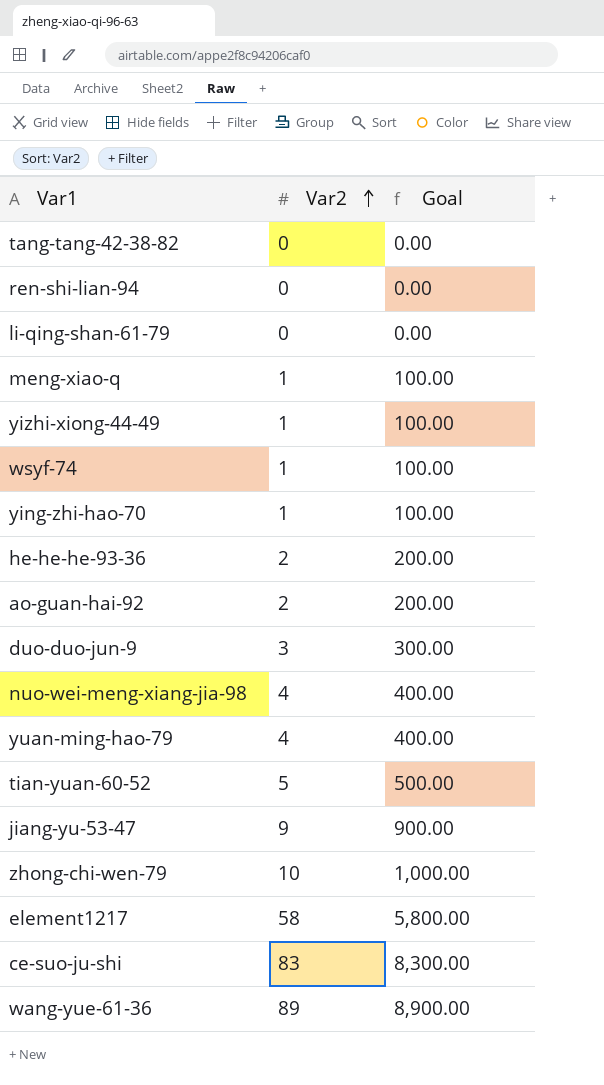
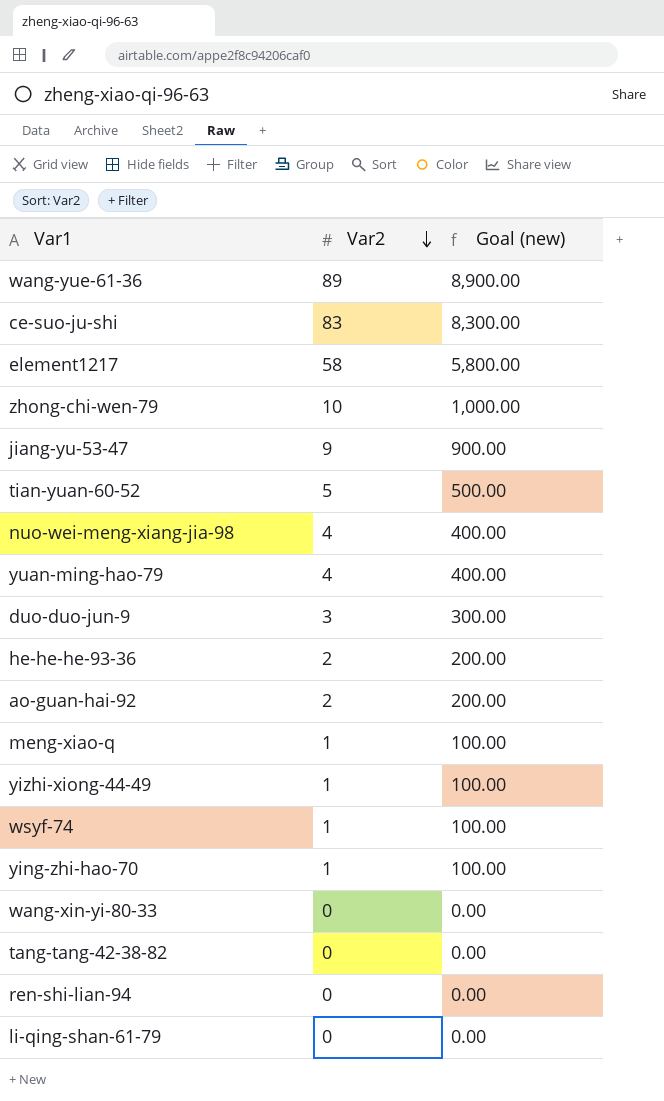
row order: Var2 ascending -> Var2 descending
column name: Goal -> Goal (new)
row wang-xin-yi-80-33: none -> 0 | 0.00

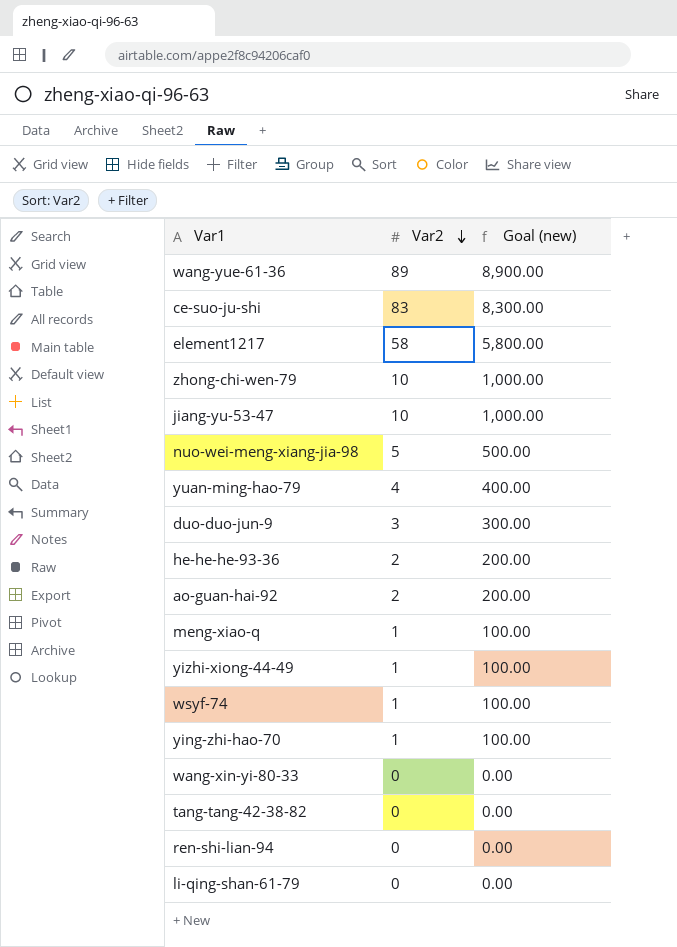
row tian-yuan-60-52: 5 | 500.00 -> none
jiang-yu-53-47 | Var2: 9 -> 10
jiang-yu-53-47 | Goal (new): 900.00 -> 1,000.00
nuo-wei-meng-xiang-jia-98 | Var2: 4 -> 5
nuo-wei-meng-xiang-jia-98 | Goal (new): 400.00 -> 500.00

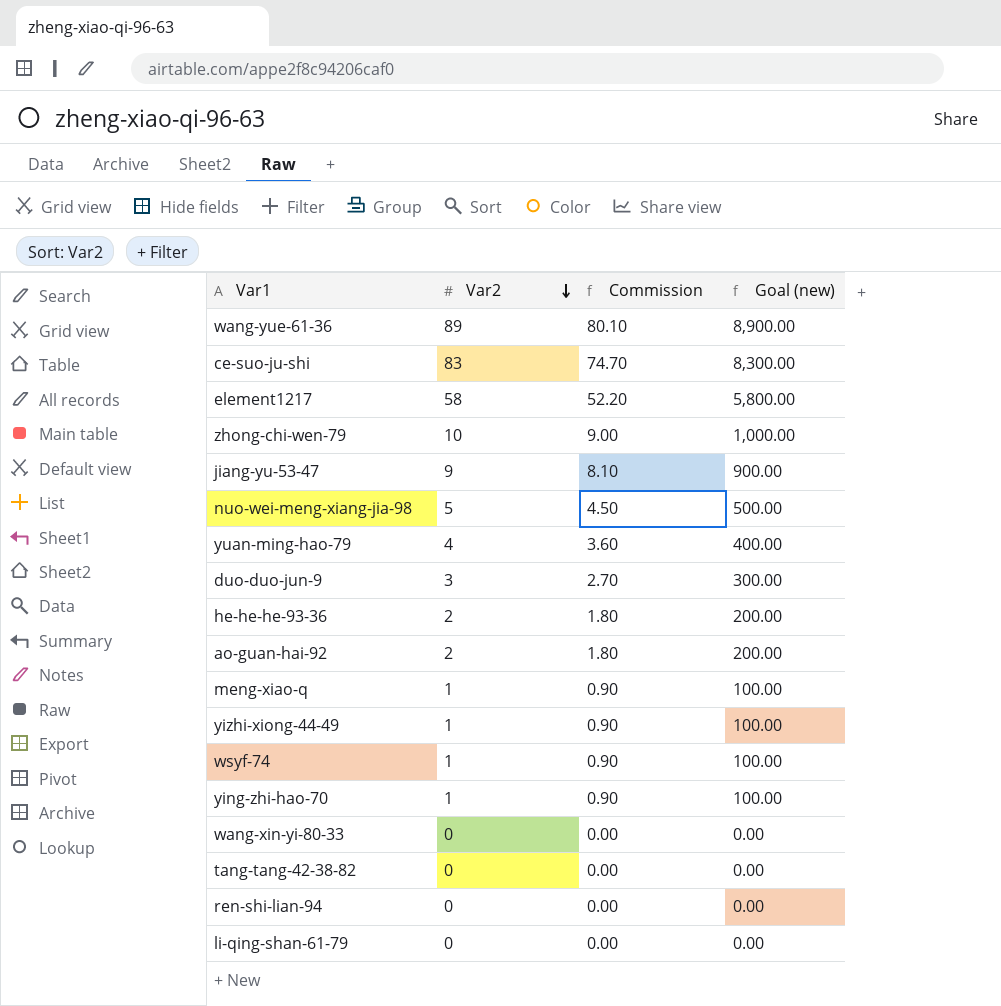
column Commission | formula: none -> [Var2] * 0.9
jiang-yu-53-47 | Var2: 10 -> 9
jiang-yu-53-47 | Goal (new): 1,000.00 -> 900.00

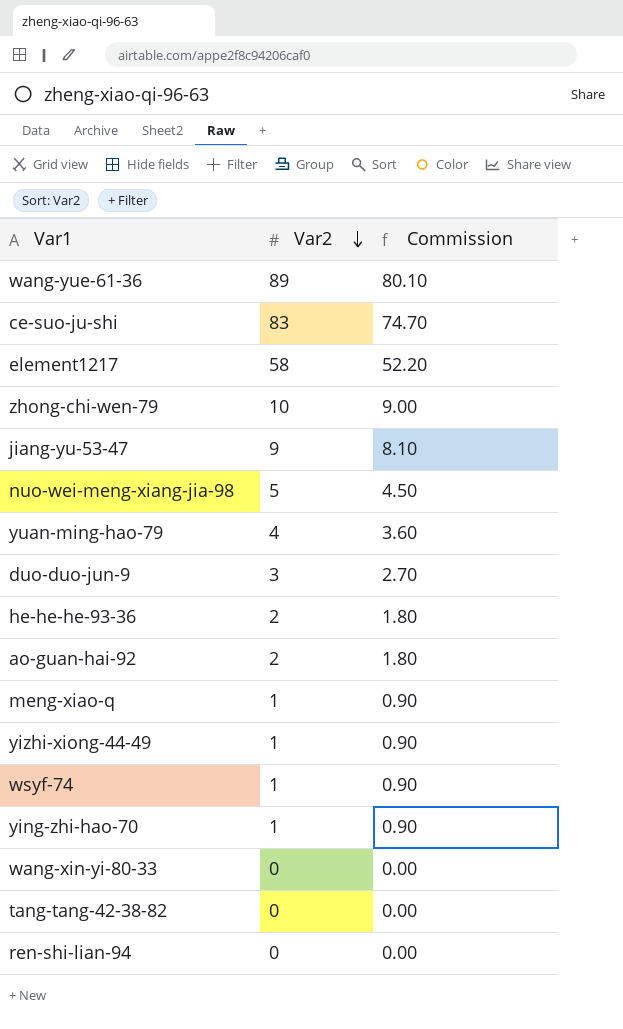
column Goal (new) | formula: [Var2] * 100 -> none
row li-qing-shan-61-79: 0 | 0.00 | 0.00 -> none

